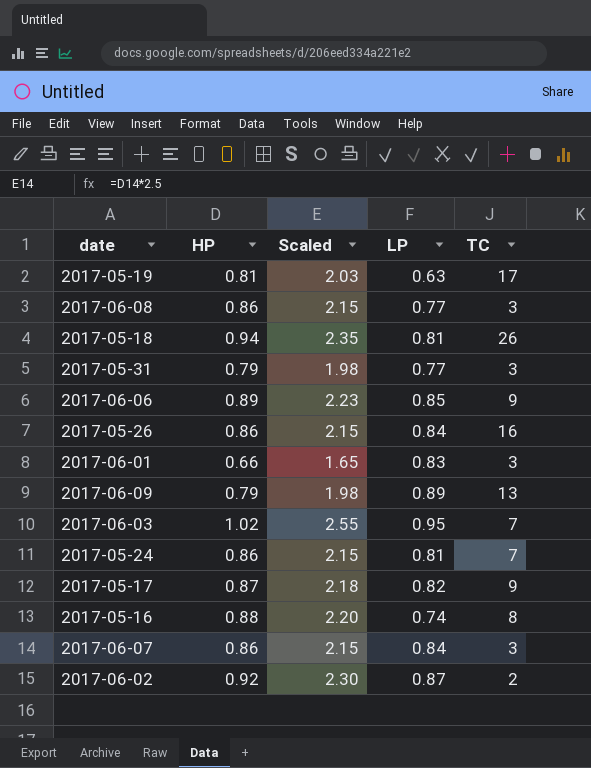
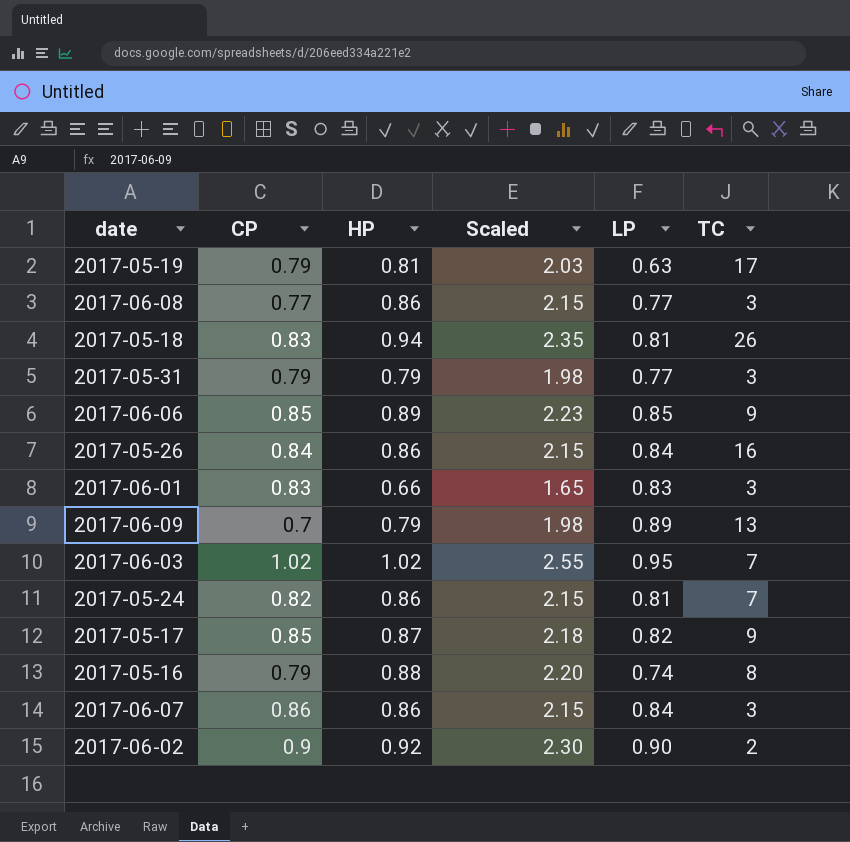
column CP | position: none -> 2
2017-06-02 | LP: 0.87 -> 0.90

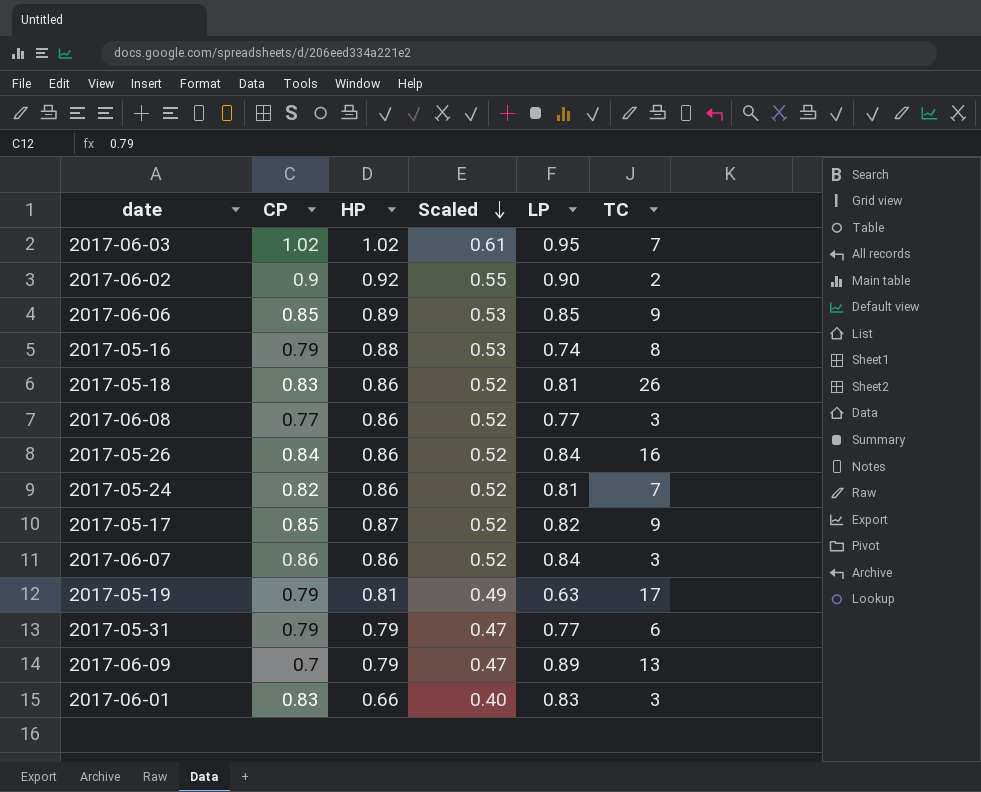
row order: none -> Scaled descending
column Scaled | formula: [HP] * 2.5 -> [HP] * 0.6
2017-05-18 | HP: 0.94 -> 0.86
2017-05-31 | TC: 3 -> 6

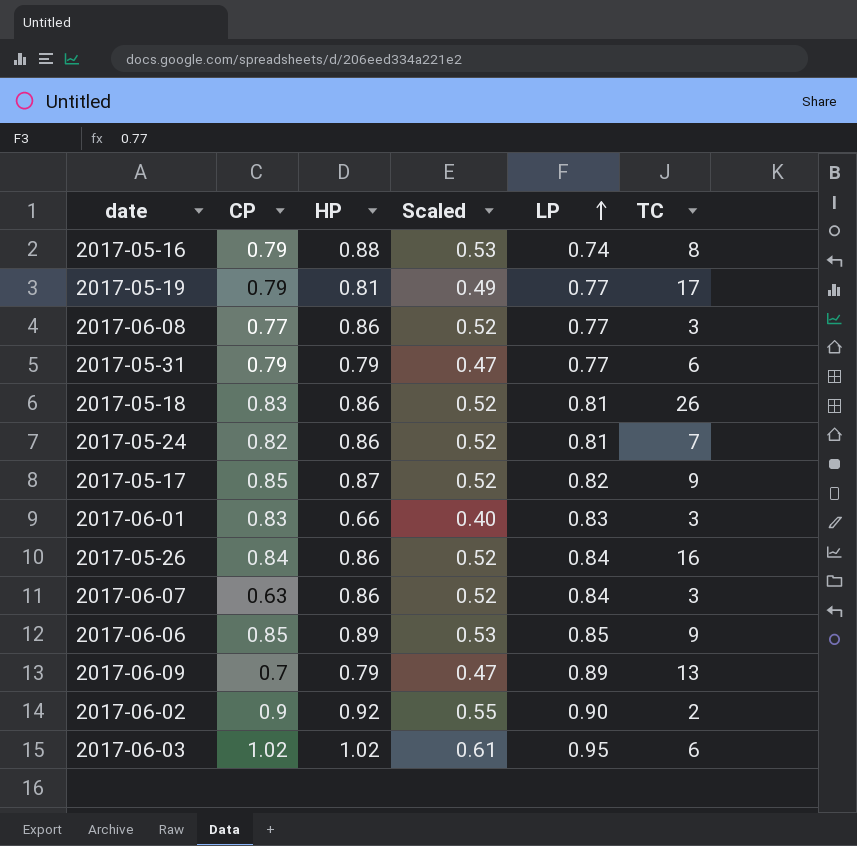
row order: Scaled descending -> LP ascending
2017-05-19 | LP: 0.63 -> 0.77
2017-06-07 | CP: 0.86 -> 0.63
2017-06-03 | TC: 7 -> 6

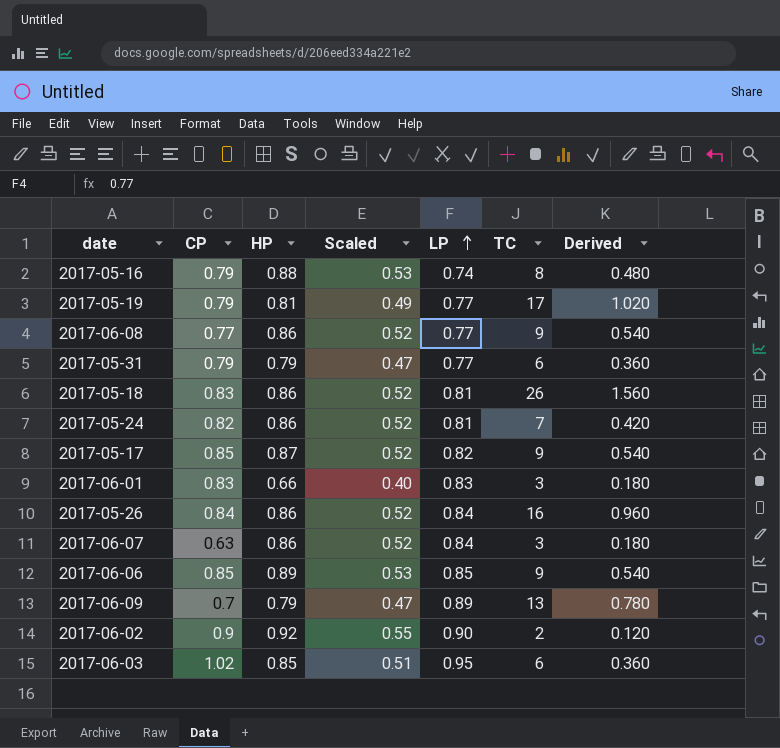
column Derived | formula: none -> [TC] * 0.06
2017-06-08 | TC: 3 -> 9
2017-06-03 | HP: 1.02 -> 0.85
2017-06-03 | Scaled: 0.61 -> 0.51

